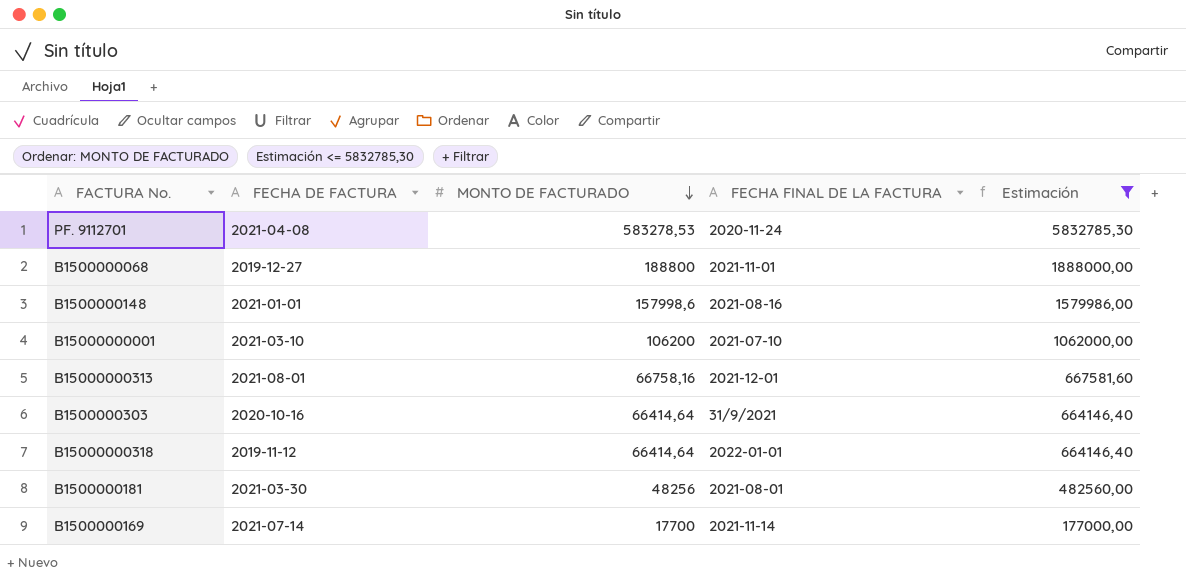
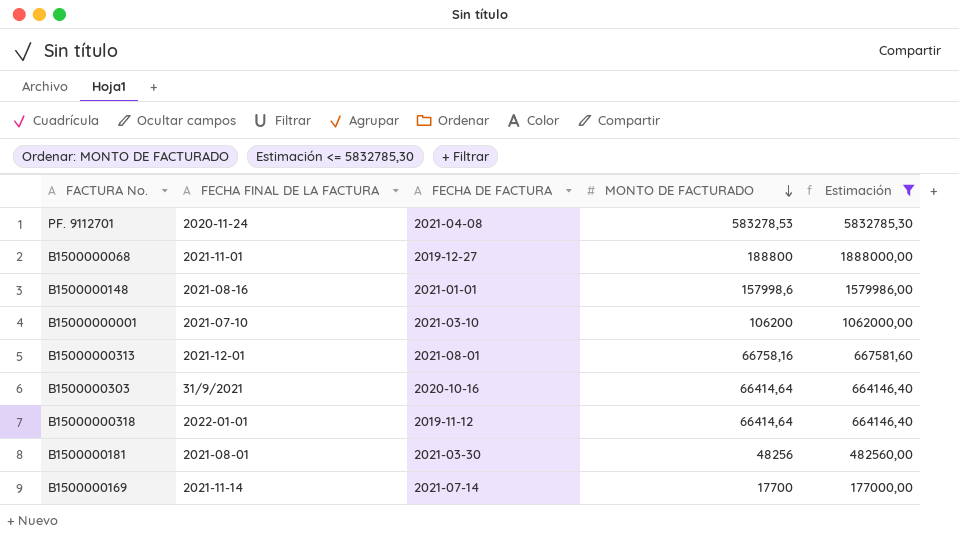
column FECHA FINAL DE LA FACTURA | position: 4 -> 2

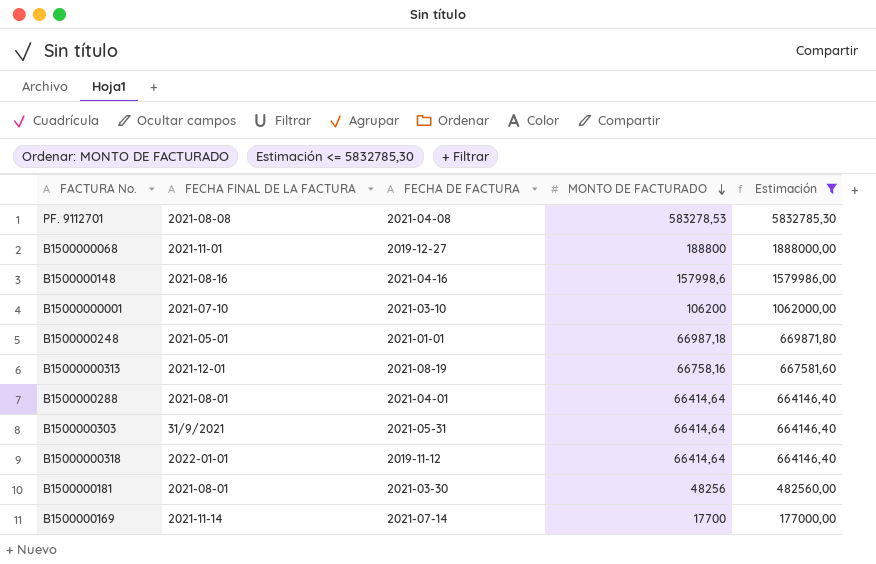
PF. 9112701 | FECHA FINAL DE LA FACTURA: 2020-11-24 -> 2021-08-08
B1500000148 | FECHA DE FACTURA: 2021-01-01 -> 2021-04-16
row B1500000248: none -> 2021-05-01 | 2021-01-01 | 66987,18 | 669871,80
B15000000313 | FECHA DE FACTURA: 2021-08-01 -> 2021-08-19
row B1500000288: none -> 2021-08-01 | 2021-04-01 | 66414,64 | 664146,40
B1500000303 | FECHA DE FACTURA: 2020-10-16 -> 2021-05-31

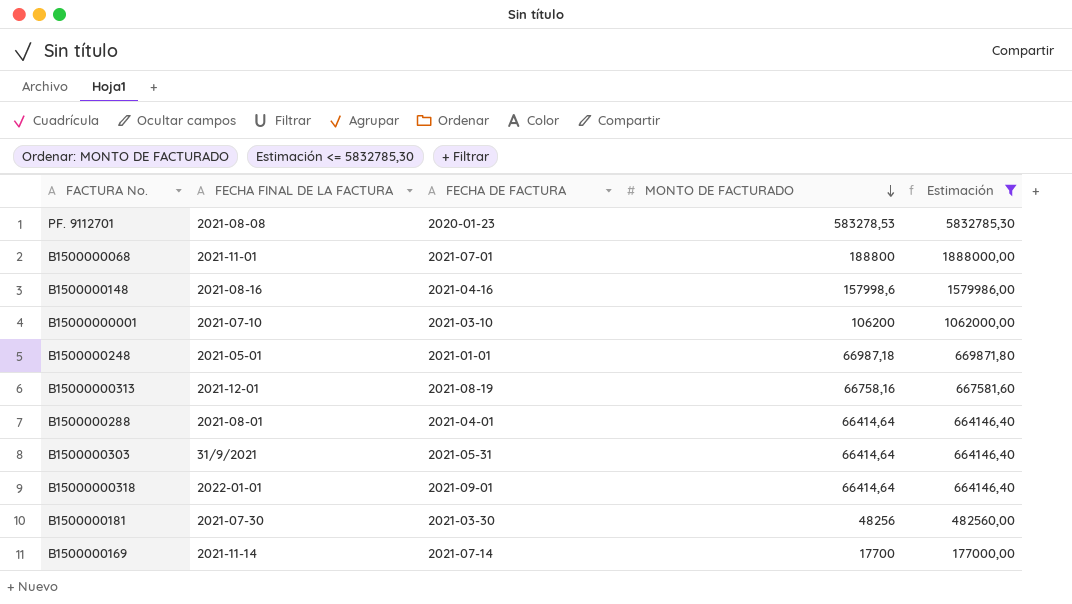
PF. 9112701 | FECHA DE FACTURA: 2021-04-08 -> 2020-01-23
B1500000068 | FECHA DE FACTURA: 2019-12-27 -> 2021-07-01
B15000000318 | FECHA DE FACTURA: 2019-11-12 -> 2021-09-01
B1500000181 | FECHA FINAL DE LA FACTURA: 2021-08-01 -> 2021-07-30

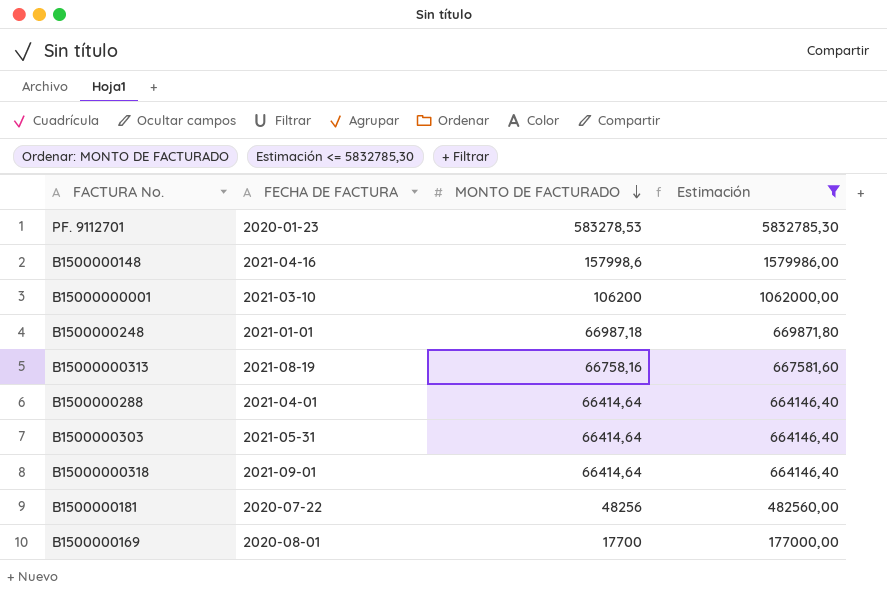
column FECHA FINAL DE LA FACTURA | position: 2 -> none
row B1500000068: 2021-11-01 | 2021-07-01 | 188800 | 1888000,00 -> none
B1500000181 | FECHA DE FACTURA: 2021-03-30 -> 2020-07-22
B1500000169 | FECHA DE FACTURA: 2021-07-14 -> 2020-08-01

